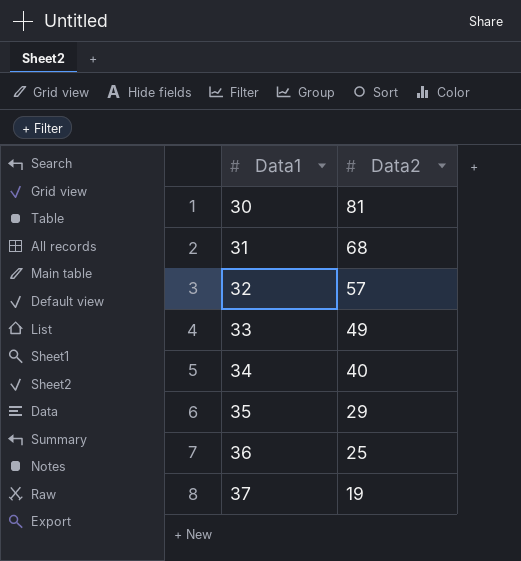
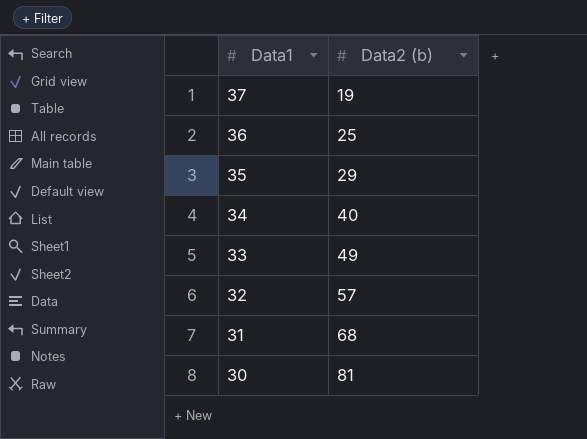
row order: Data1 ascending -> Data1 descending
column name: Data2 -> Data2 (b)

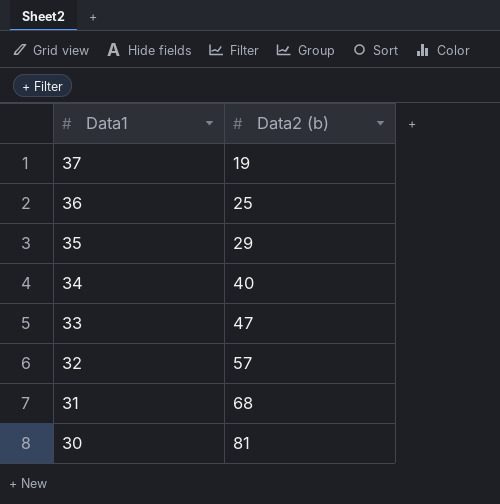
33 | Data2 (b): 49 -> 47

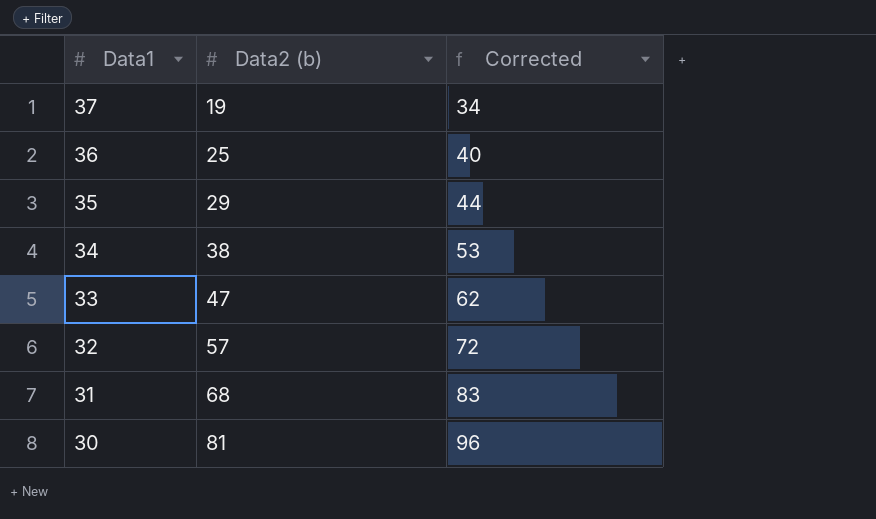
column Corrected | formula: none -> [Data2 (b)] + 15
34 | Data2 (b): 40 -> 38

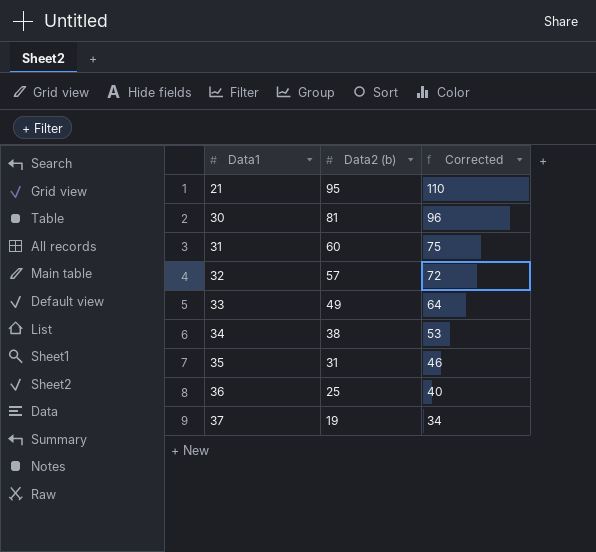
row order: Data1 descending -> Data1 ascending
row 21: none -> 95 | 110
31 | Data2 (b): 68 -> 60
31 | Corrected: 83 -> 75
33 | Data2 (b): 47 -> 49
33 | Corrected: 62 -> 64
35 | Data2 (b): 29 -> 31
35 | Corrected: 44 -> 46

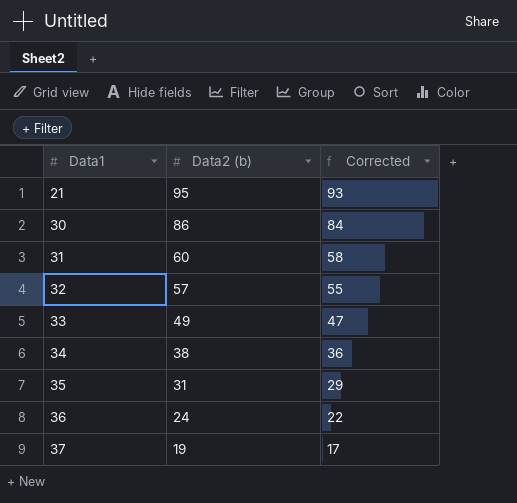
column Corrected | formula: [Data2 (b)] + 15 -> [Data2 (b)] - 2
30 | Data2 (b): 81 -> 86
36 | Data2 (b): 25 -> 24

